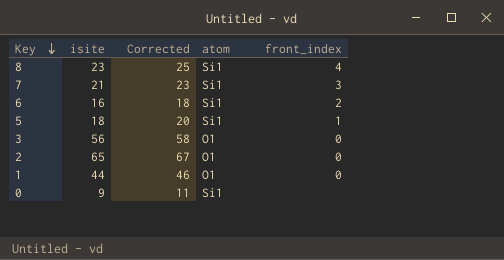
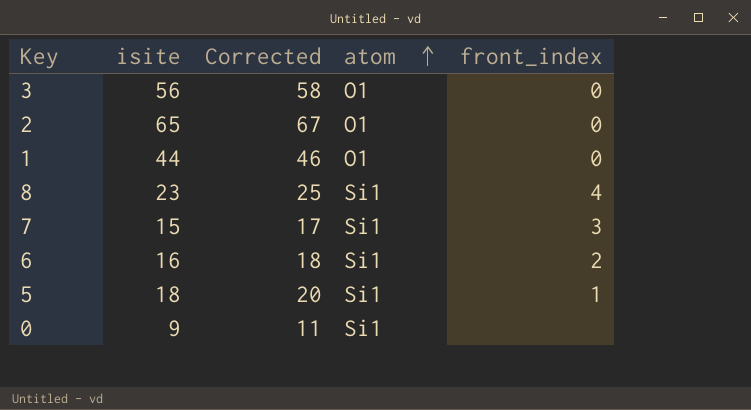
row order: Key descending -> atom ascending
7 | isite: 21 -> 15
7 | Corrected: 23 -> 17

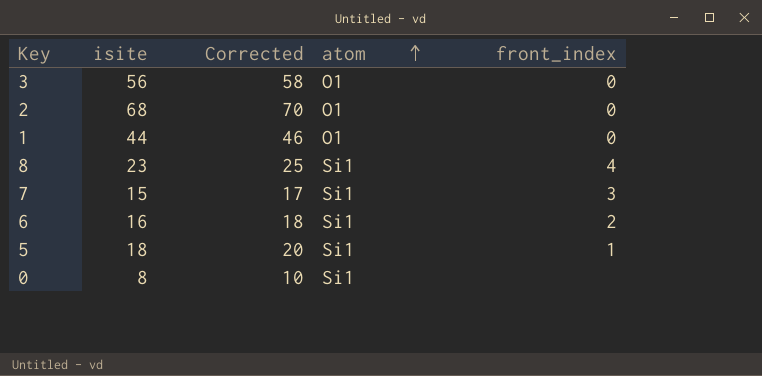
2 | isite: 65 -> 68
2 | Corrected: 67 -> 70
0 | isite: 9 -> 8
0 | Corrected: 11 -> 10

